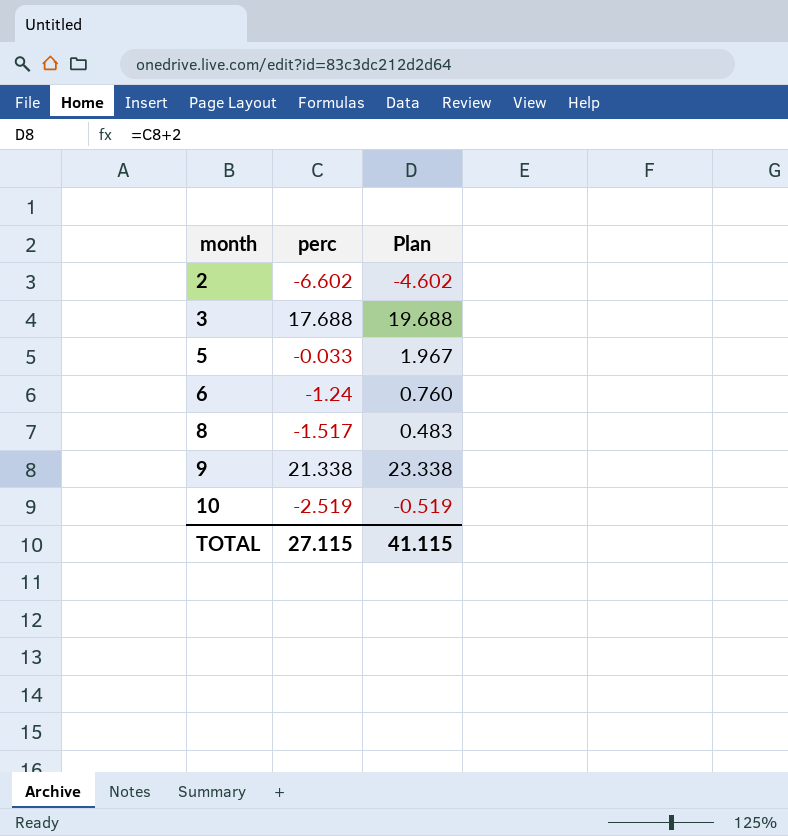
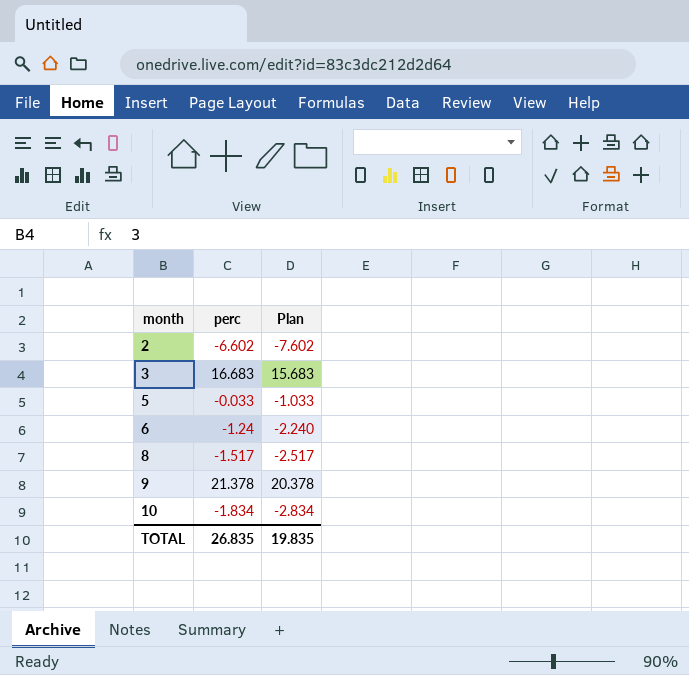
column Plan | formula: [perc] + 2 -> [perc] - 1
3 | perc: 17.688 -> 16.683
9 | perc: 21.338 -> 21.378
10 | perc: -2.519 -> -1.834
TOTAL | perc: 27.115 -> 26.835
TOTAL | Plan: 41.115 -> 19.835

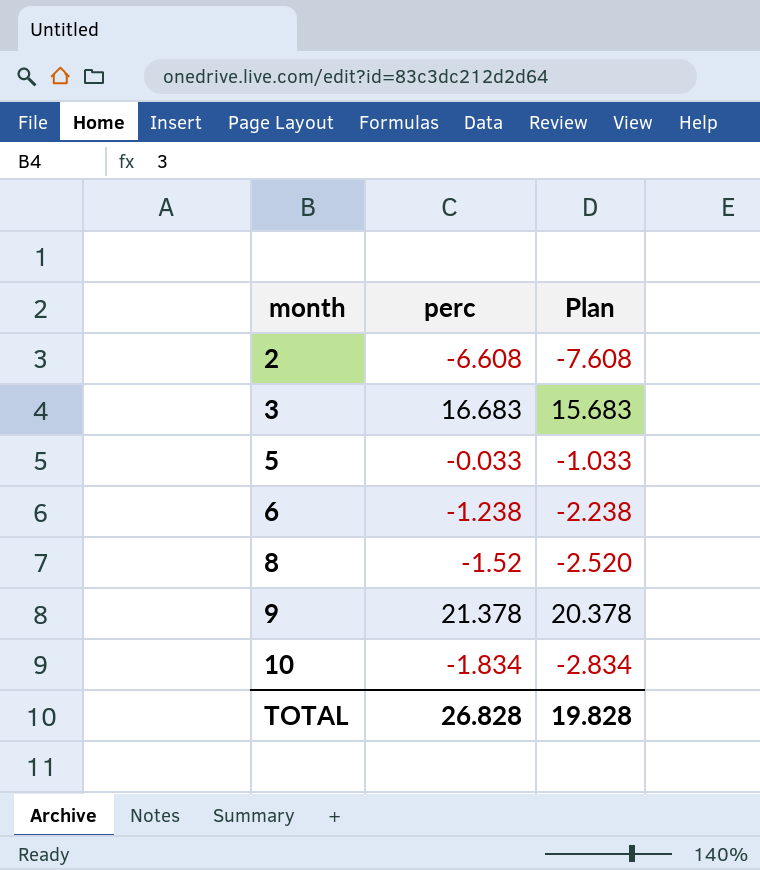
2 | perc: -6.602 -> -6.608
2 | Plan: -7.602 -> -7.608
6 | perc: -1.24 -> -1.238
6 | Plan: -2.240 -> -2.238
8 | perc: -1.517 -> -1.52
8 | Plan: -2.517 -> -2.520
TOTAL | perc: 26.835 -> 26.828
TOTAL | Plan: 19.835 -> 19.828

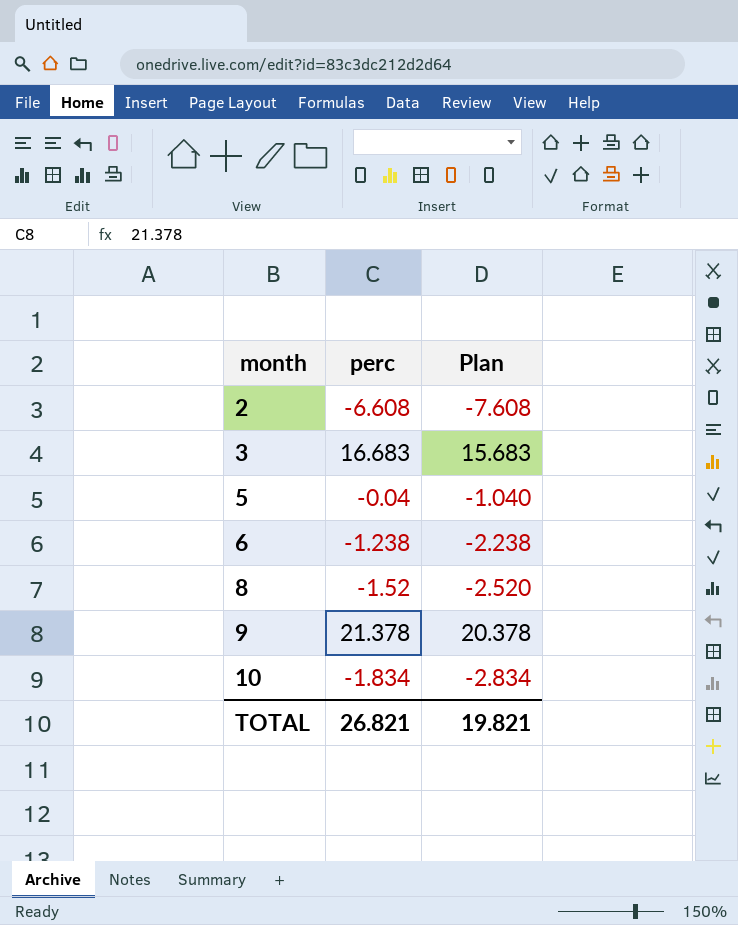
5 | perc: -0.033 -> -0.04
5 | Plan: -1.033 -> -1.040
TOTAL | perc: 26.828 -> 26.821
TOTAL | Plan: 19.828 -> 19.821

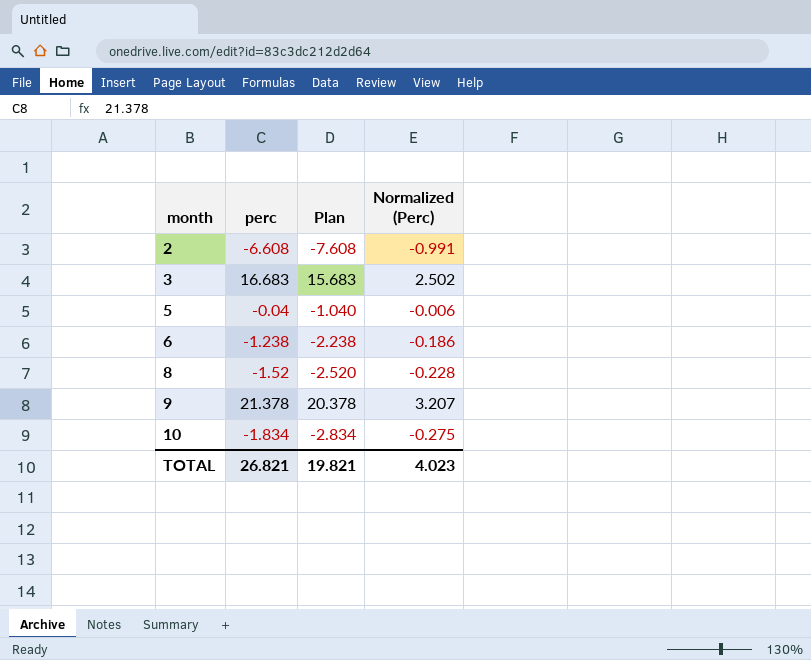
column Normalized (Perc) | formula: none -> [perc] * 0.15

